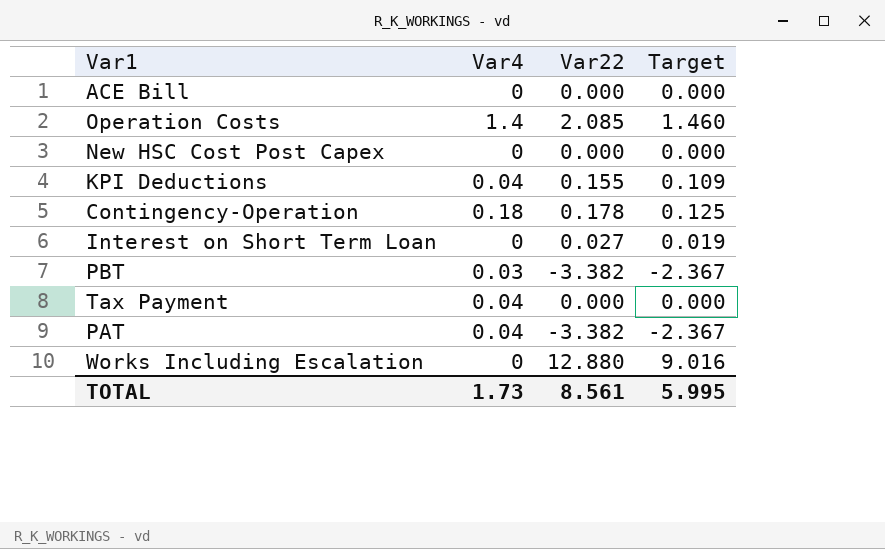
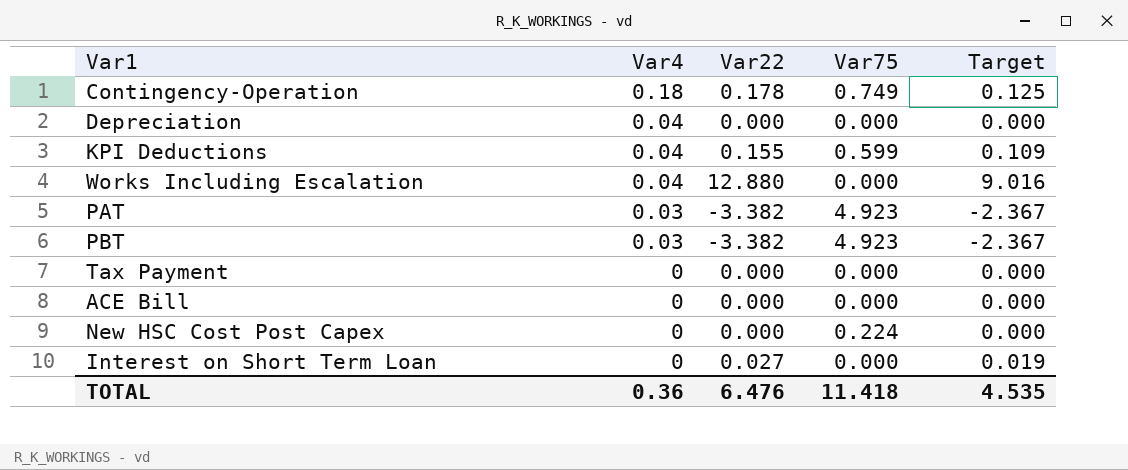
row order: none -> Var4 descending
column Var75 | position: none -> 4
row Operation Costs: 1.4 | 2.085 | 1.460 -> none
row Depreciation: none -> 0.04 | 0.000 | 0.000 | 0.000
Works Including Escalation | Var4: 0 -> 0.04
PAT | Var4: 0.04 -> 0.03
Tax Payment | Var4: 0.04 -> 0
TOTAL | Var4: 1.73 -> 0.36
TOTAL | Var22: 8.561 -> 6.476
TOTAL | Target: 5.995 -> 4.535

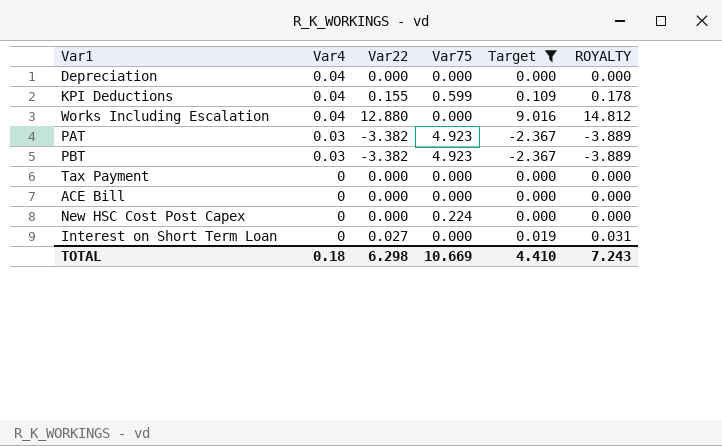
filter: none -> Target != 0.125
column ROYALTY | formula: none -> [Var22] * 1.15
TOTAL | Var4: 0.36 -> 0.18
TOTAL | Var22: 6.476 -> 6.298
TOTAL | Var75: 11.418 -> 10.669
TOTAL | Target: 4.535 -> 4.410

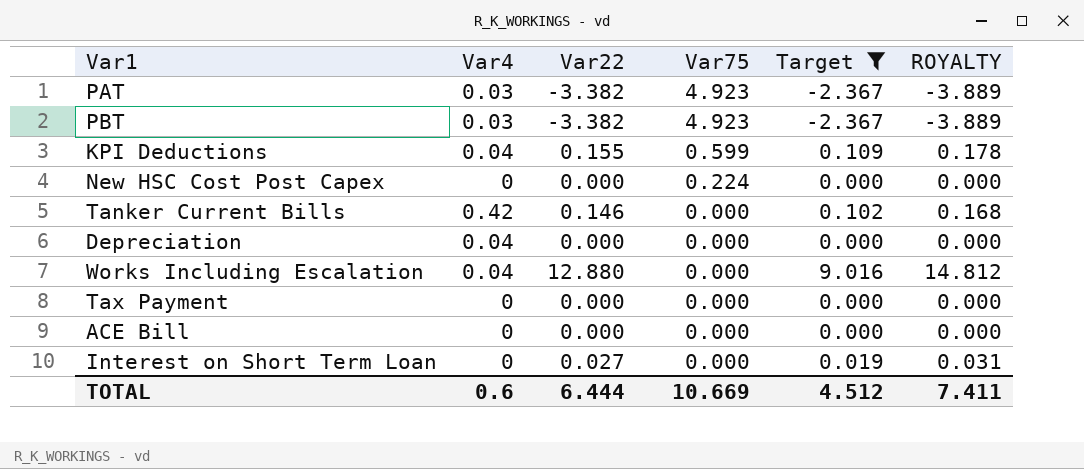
row order: Var4 descending -> Var75 descending
row Tanker Current Bills: none -> 0.42 | 0.146 | 0.000 | 0.102 | 0.168
TOTAL | Var4: 0.18 -> 0.6
TOTAL | Var22: 6.298 -> 6.444
TOTAL | Target: 4.410 -> 4.512
TOTAL | ROYALTY: 7.243 -> 7.411

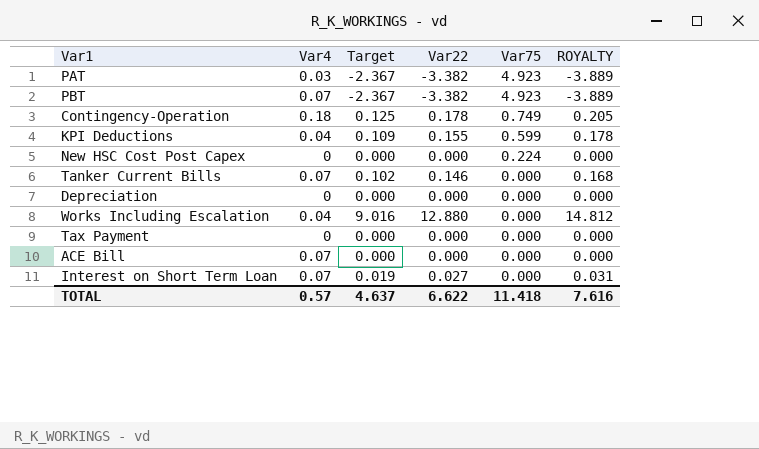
filter: Target != 0.125 -> none
column Target | position: 5 -> 3
PBT | Var4: 0.03 -> 0.07
Tanker Current Bills | Var4: 0.42 -> 0.07
Depreciation | Var4: 0.04 -> 0
ACE Bill | Var4: 0 -> 0.07
Interest on Short Term Loan | Var4: 0 -> 0.07
TOTAL | Var4: 0.6 -> 0.57
TOTAL | Target: 4.512 -> 4.637
TOTAL | Var22: 6.444 -> 6.622
TOTAL | Var75: 10.669 -> 11.418
TOTAL | ROYALTY: 7.411 -> 7.616

